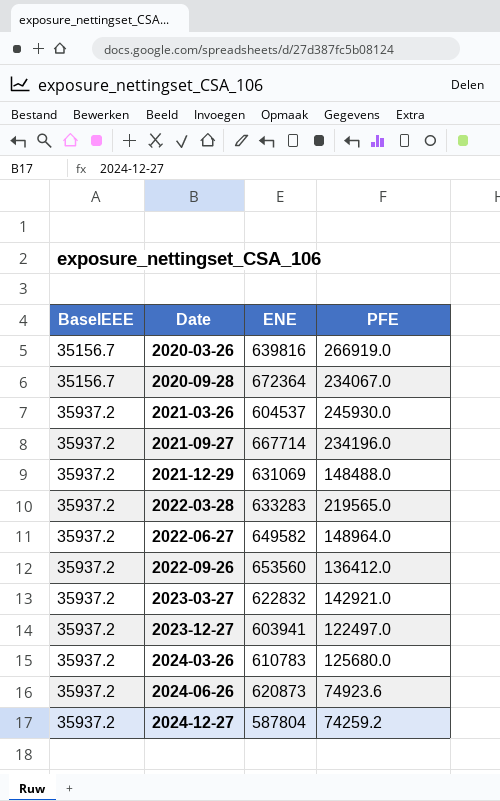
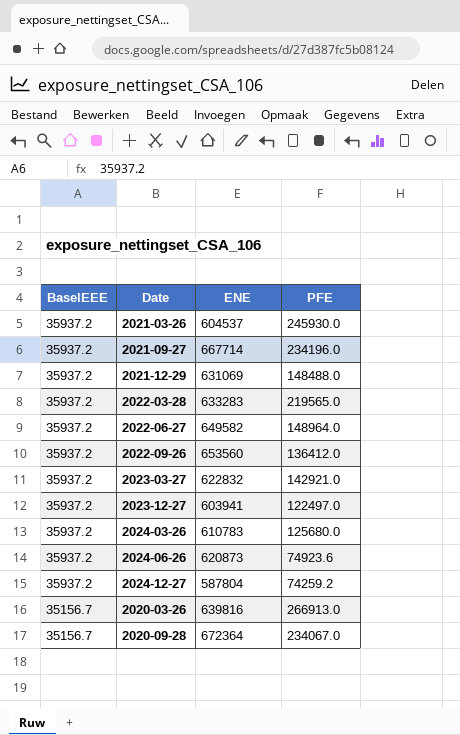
row order: BaselEEE ascending -> BaselEEE descending
2020-03-26 | PFE: 266919.0 -> 266913.0

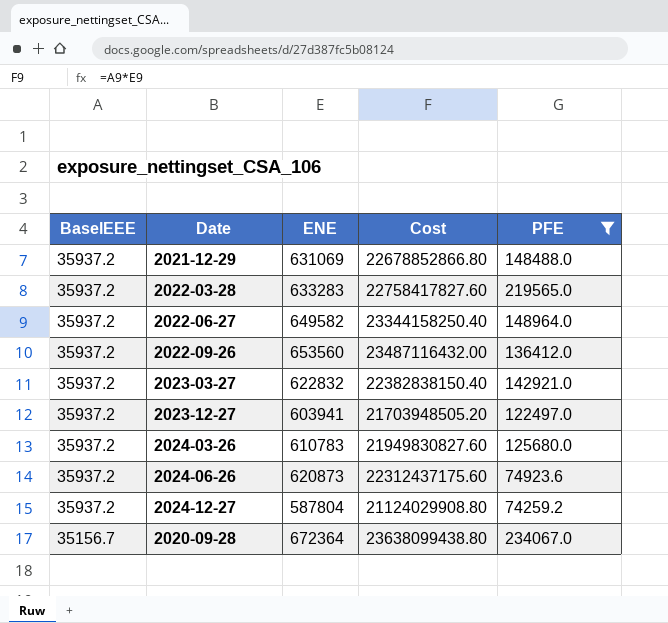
filter: none -> PFE <= 234067.0
column Cost | formula: none -> [BaselEEE] * [ENE]

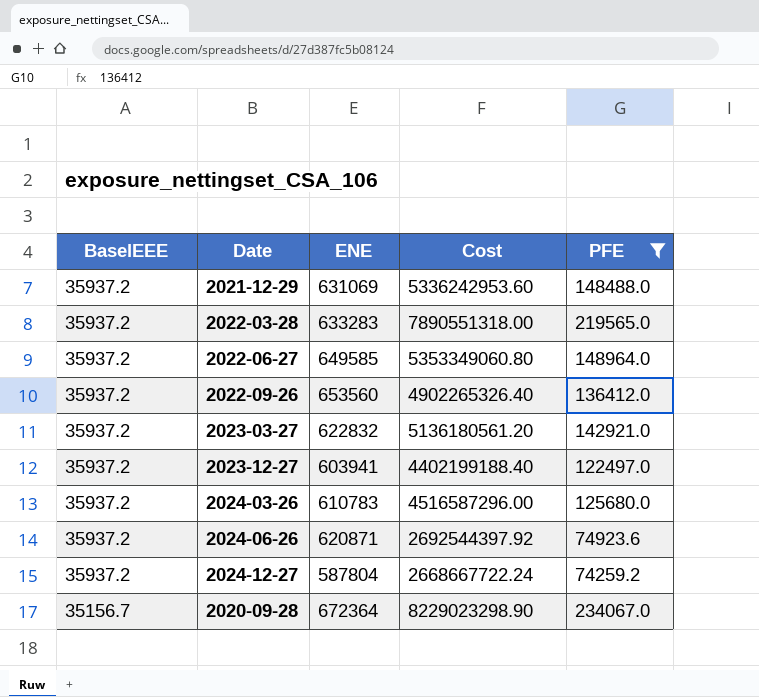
column Cost | formula: [BaselEEE] * [ENE] -> [BaselEEE] * [PFE]
2022-06-27 | ENE: 649582 -> 649585
2024-06-26 | ENE: 620873 -> 620871

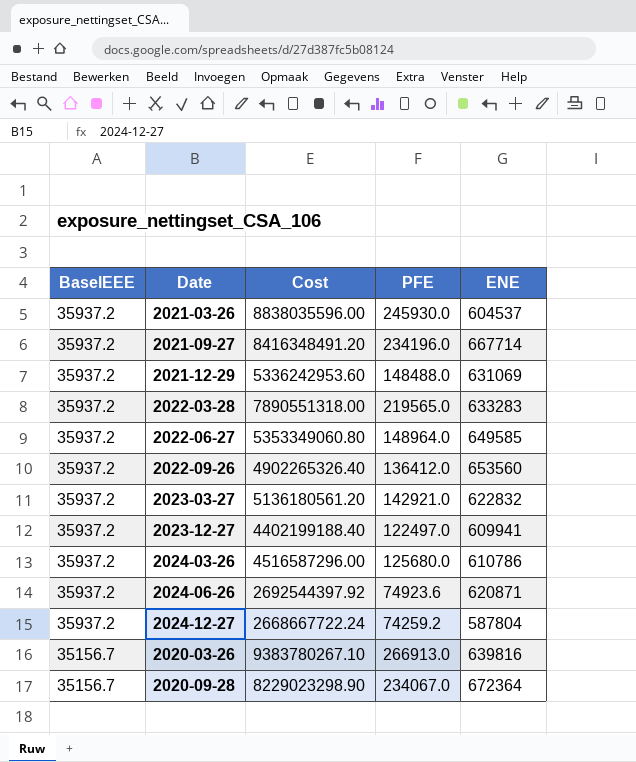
filter: PFE <= 234067.0 -> none
column ENE | position: 3 -> 5
2023-12-27 | ENE: 603941 -> 609941
2024-03-26 | ENE: 610783 -> 610786

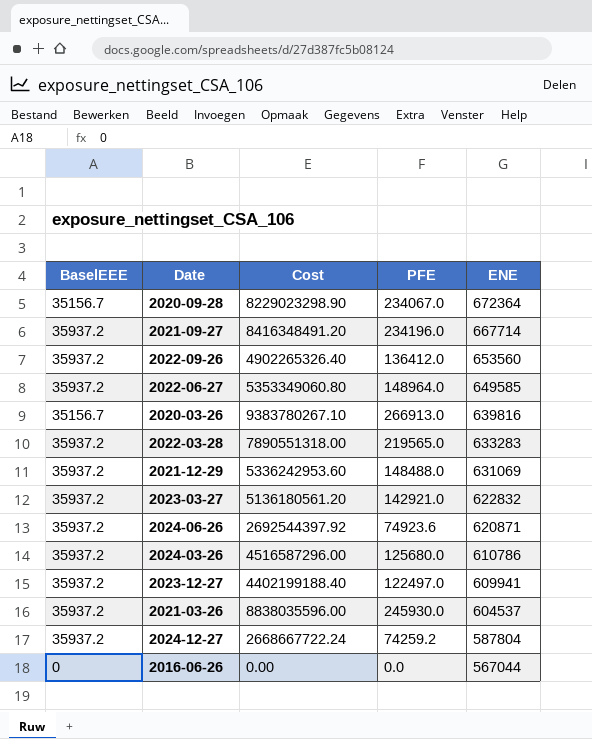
row order: BaselEEE descending -> ENE descending
row 2016-06-26: none -> 0 | 0.00 | 0.0 | 567044

